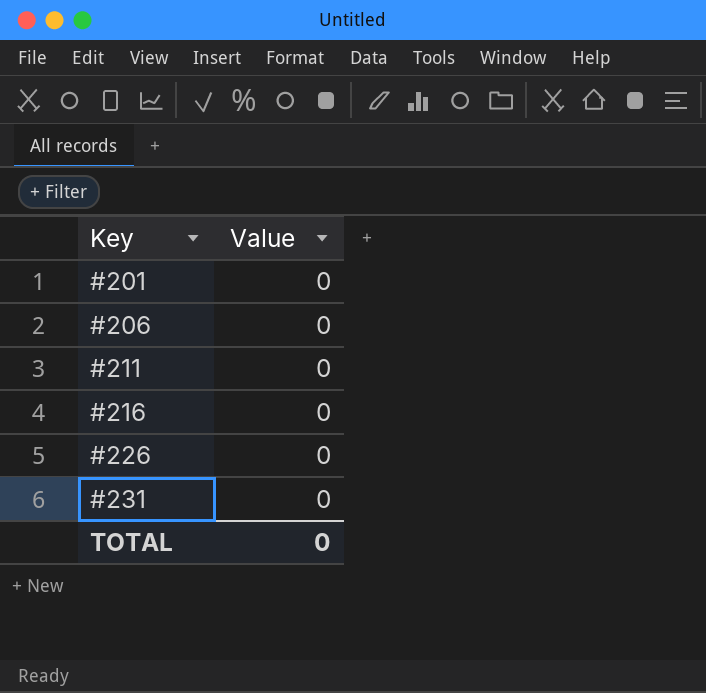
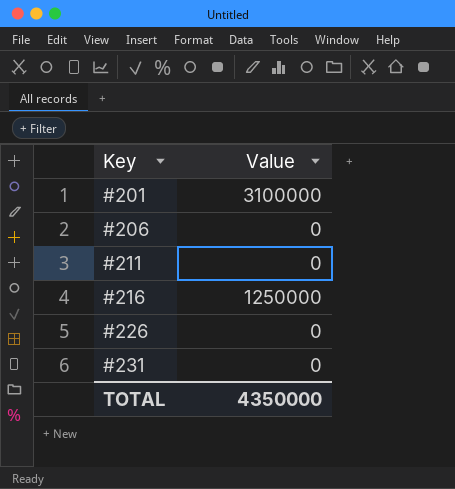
#201 | Value: 0 -> 3100000
#216 | Value: 0 -> 1250000
TOTAL | Value: 0 -> 4350000

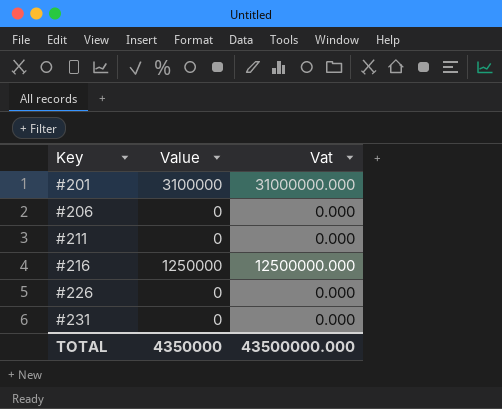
column Vat | formula: none -> [Value] * 10

